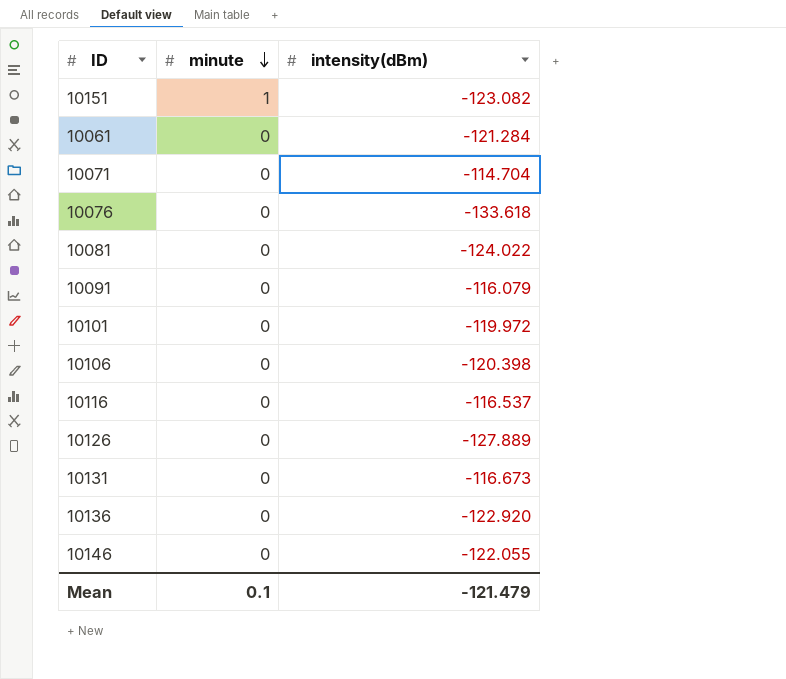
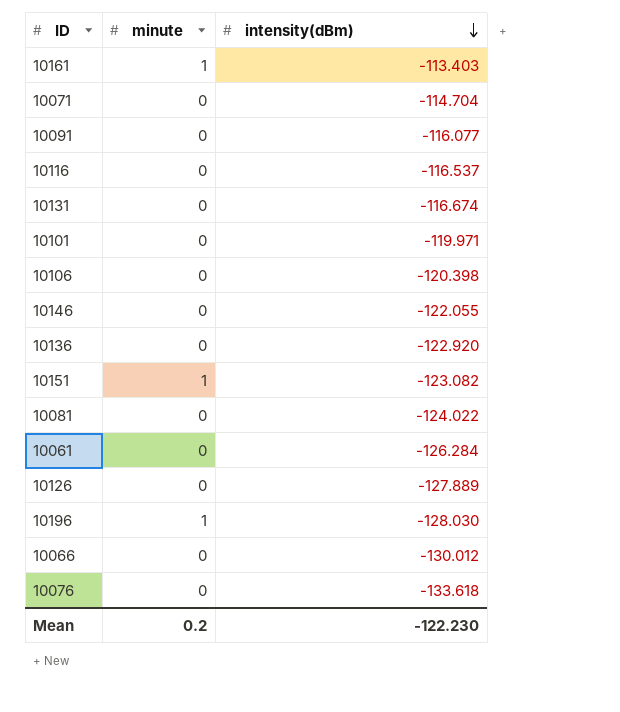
row order: minute descending -> intensity(dBm) descending
row 10161: none -> 1 | -113.403
10091 | intensity(dBm): -116.079 -> -116.077
10131 | intensity(dBm): -116.673 -> -116.674
10101 | intensity(dBm): -119.972 -> -119.971
10061 | intensity(dBm): -121.284 -> -126.284
row 10196: none -> 1 | -128.030
row 10066: none -> 0 | -130.012
Mean | minute: 0.1 -> 0.2
Mean | intensity(dBm): -121.479 -> -122.230

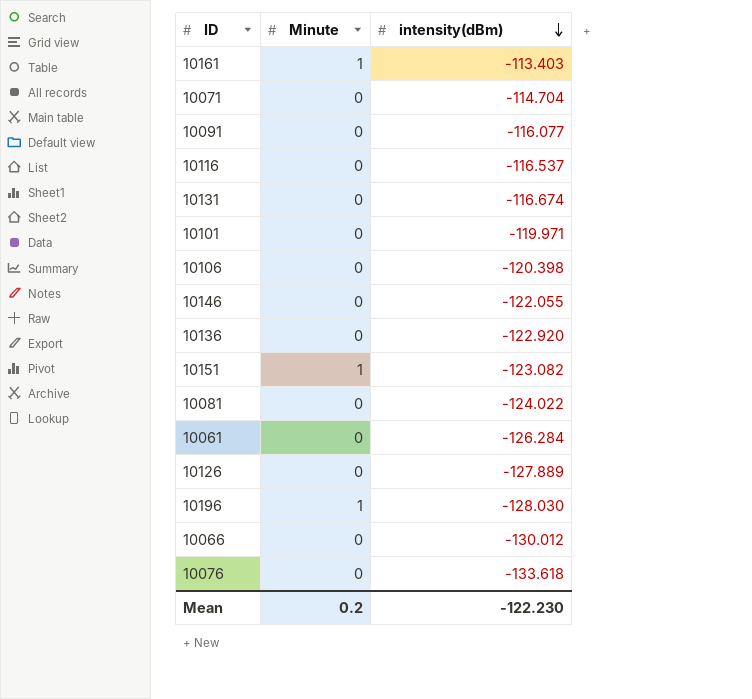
column name: minute -> Minute

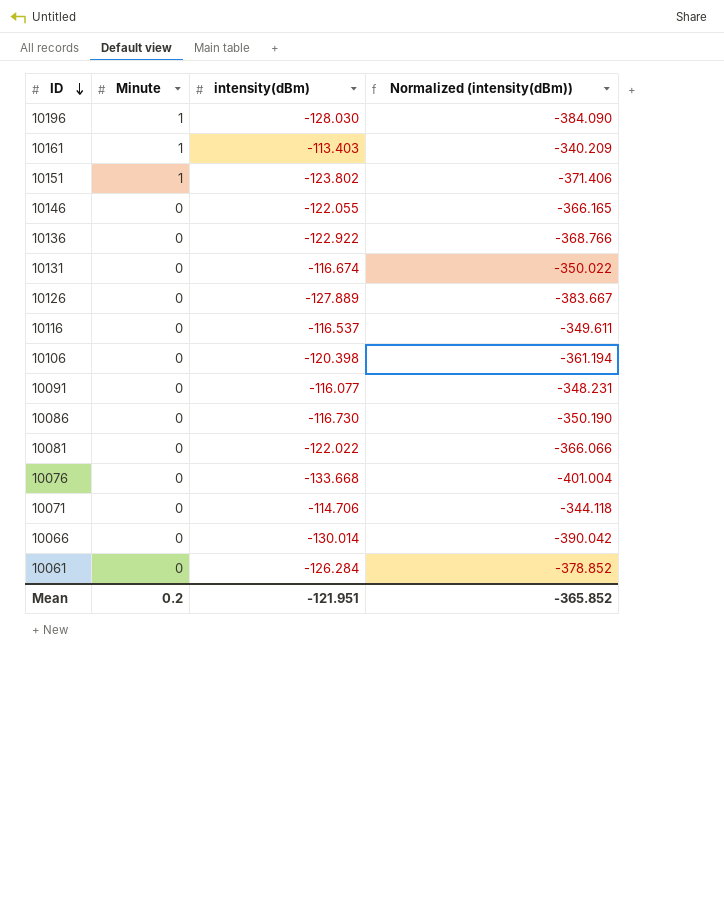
row order: intensity(dBm) descending -> ID descending
column Normalized (intensity(dBm)) | formula: none -> [intensity(dBm)] * 3
row 10101: 0 | -119.971 -> none
10151 | intensity(dBm): -123.082 -> -123.802
10136 | intensity(dBm): -122.920 -> -122.922
row 10086: none -> 0 | -116.730 | -350.190
10081 | intensity(dBm): -124.022 -> -122.022
10076 | intensity(dBm): -133.618 -> -133.668
10071 | intensity(dBm): -114.704 -> -114.706
10066 | intensity(dBm): -130.012 -> -130.014
Mean | intensity(dBm): -122.230 -> -121.951

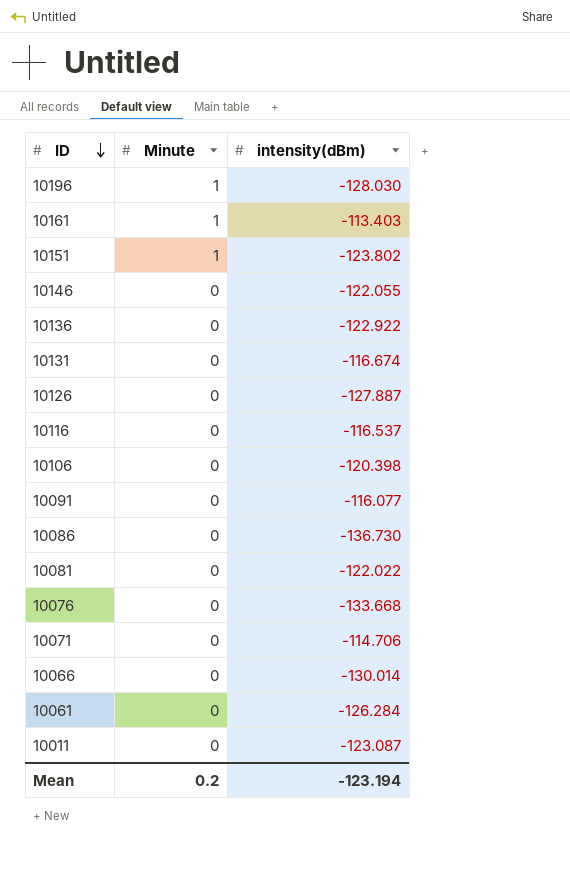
column Normalized (intensity(dBm)) | formula: [intensity(dBm)] * 3 -> none
10126 | intensity(dBm): -127.889 -> -127.887
10086 | intensity(dBm): -116.730 -> -136.730
row 10011: none -> 0 | -123.087
Mean | intensity(dBm): -121.951 -> -123.194

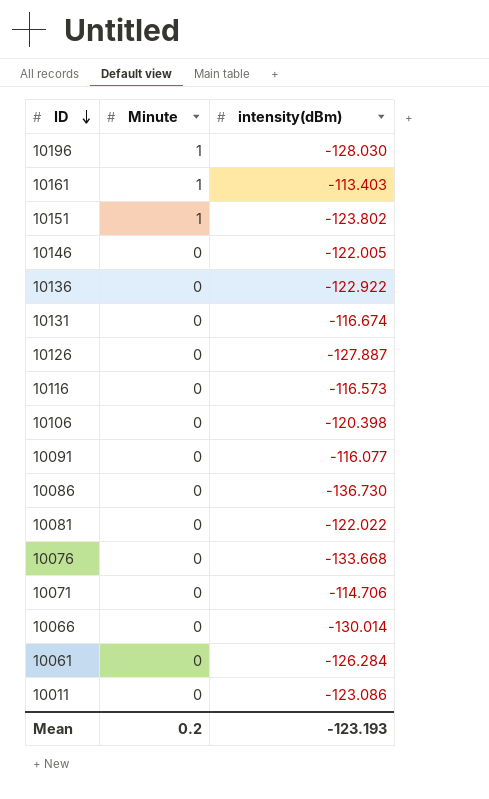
10146 | intensity(dBm): -122.055 -> -122.005
10116 | intensity(dBm): -116.537 -> -116.573
10011 | intensity(dBm): -123.087 -> -123.086
Mean | intensity(dBm): -123.194 -> -123.193

